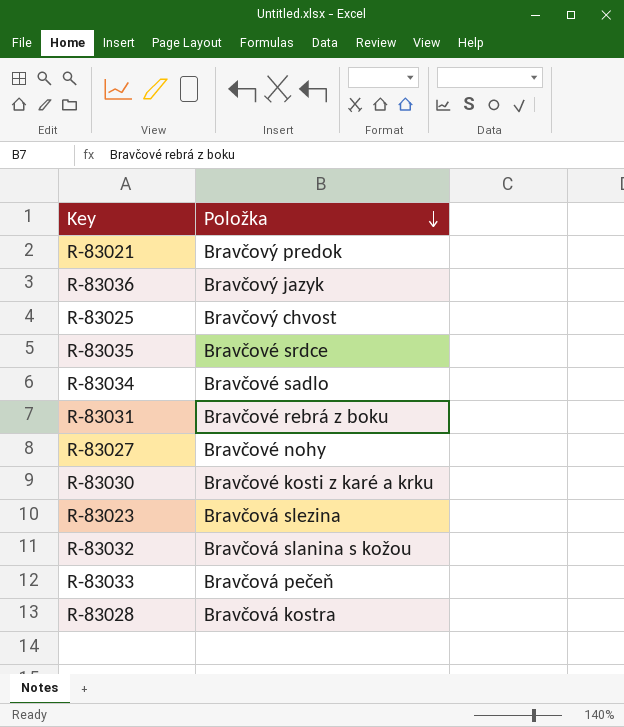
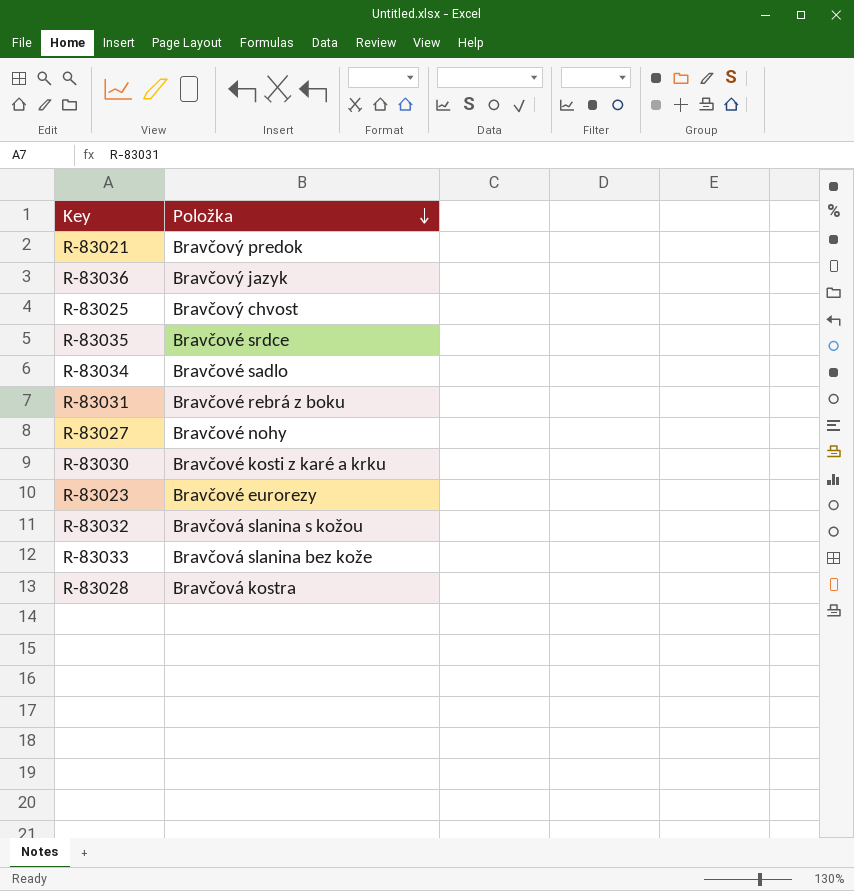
R-83023 | Položka: Bravčová slezina -> Bravčové eurorezy
R-83033 | Položka: Bravčová pečeň -> Bravčová slanina bez kože

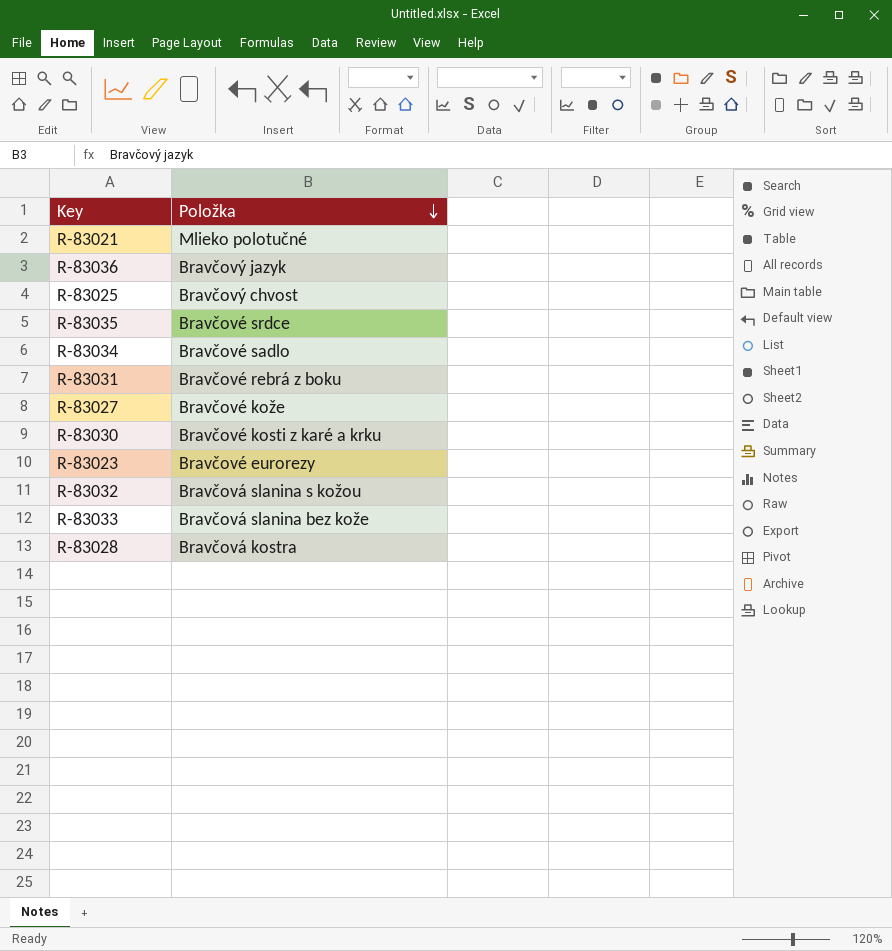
R-83021 | Položka: Bravčový predok -> Mlieko polotučné
R-83027 | Položka: Bravčové nohy -> Bravčové kože

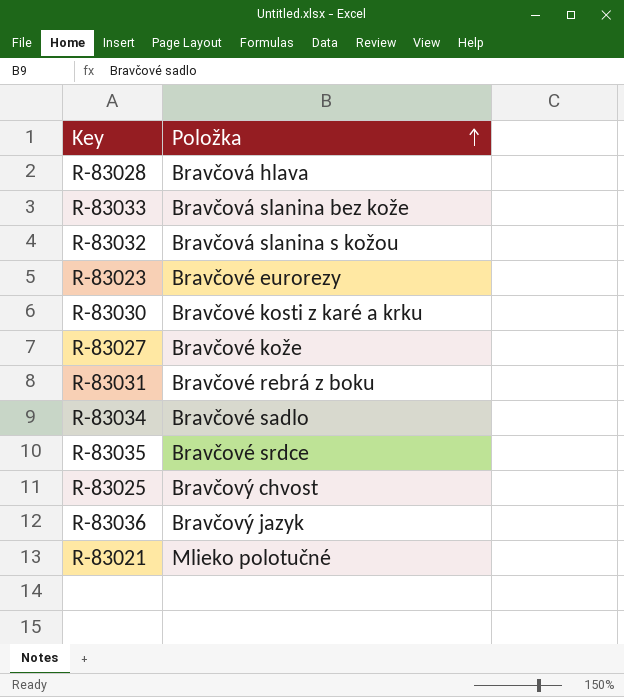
row order: Položka descending -> Položka ascending
R-83028 | Položka: Bravčová kostra -> Bravčová hlava

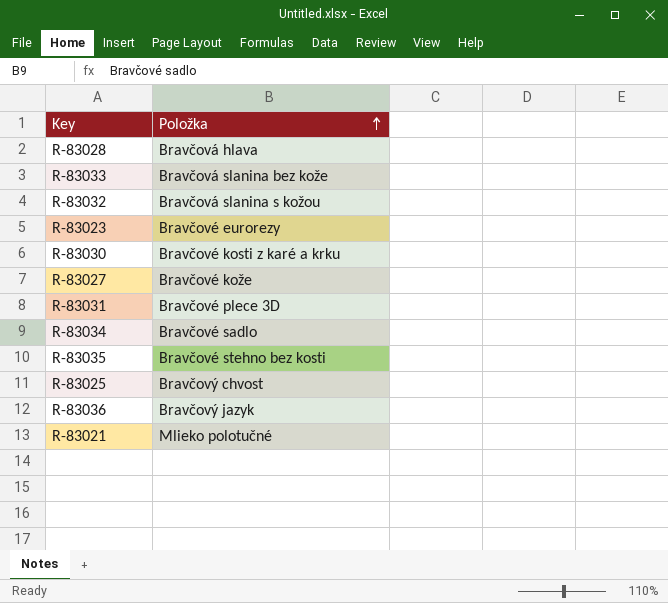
R-83031 | Položka: Bravčové rebrá z boku -> Bravčové plece 3D
R-83035 | Položka: Bravčové srdce -> Bravčové stehno bez kosti

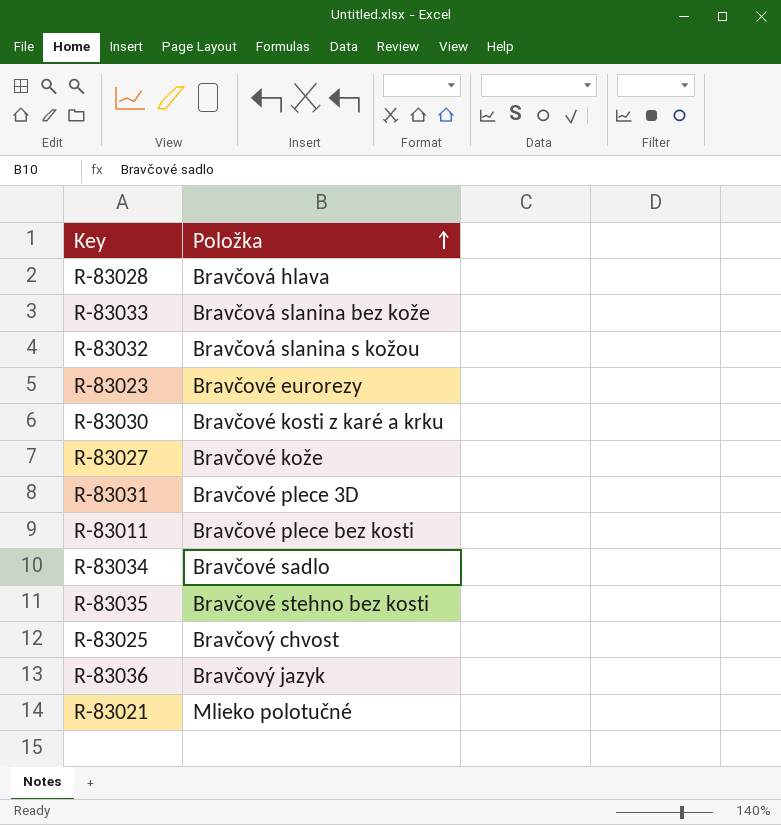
row R-83011: none -> Bravčové plece bez kosti

